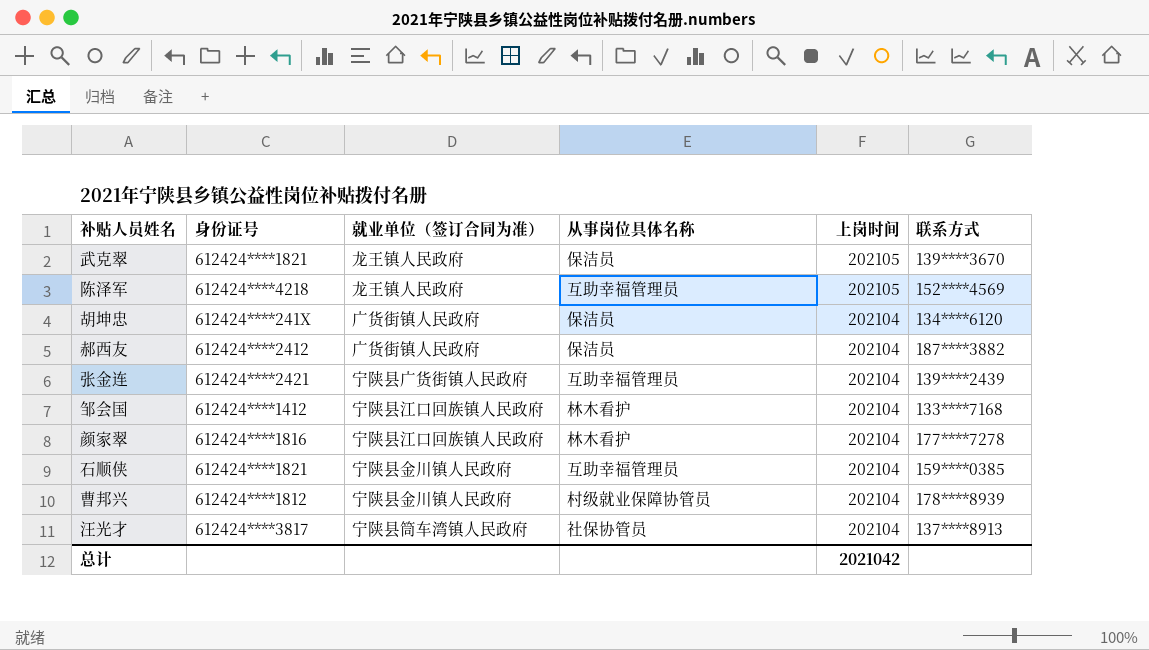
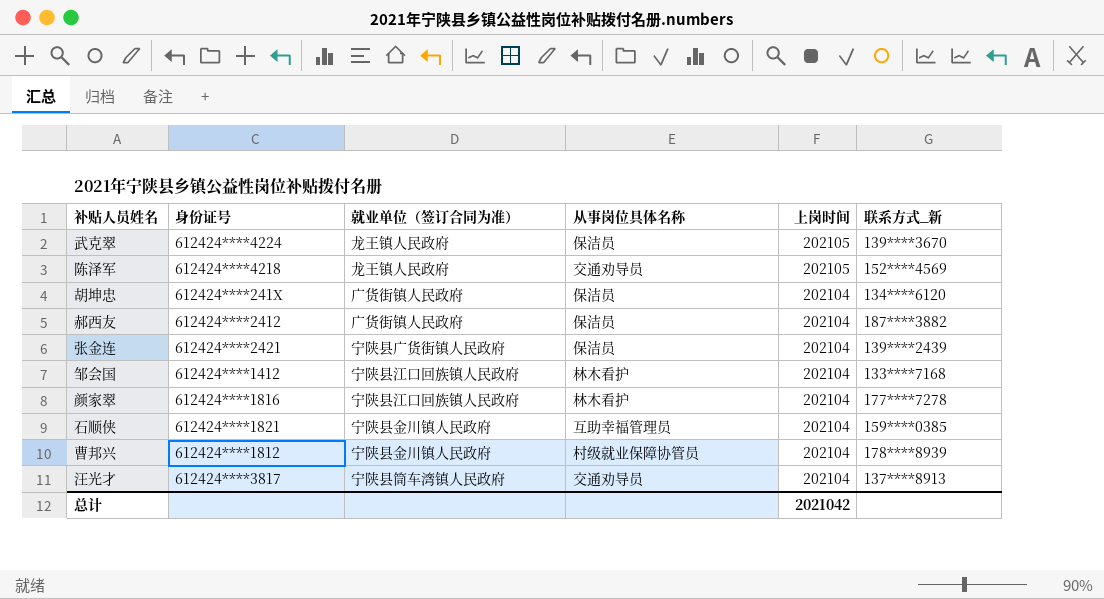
column name: 联系方式 -> 联系方式_新
武克翠 | 身份证号: 612424****1821 -> 612424****4224
陈泽军 | 从事岗位具体名称: 互助幸福管理员 -> 交通劝导员
张金连 | 从事岗位具体名称: 互助幸福管理员 -> 保洁员
汪光才 | 从事岗位具体名称: 社保协管员 -> 交通劝导员

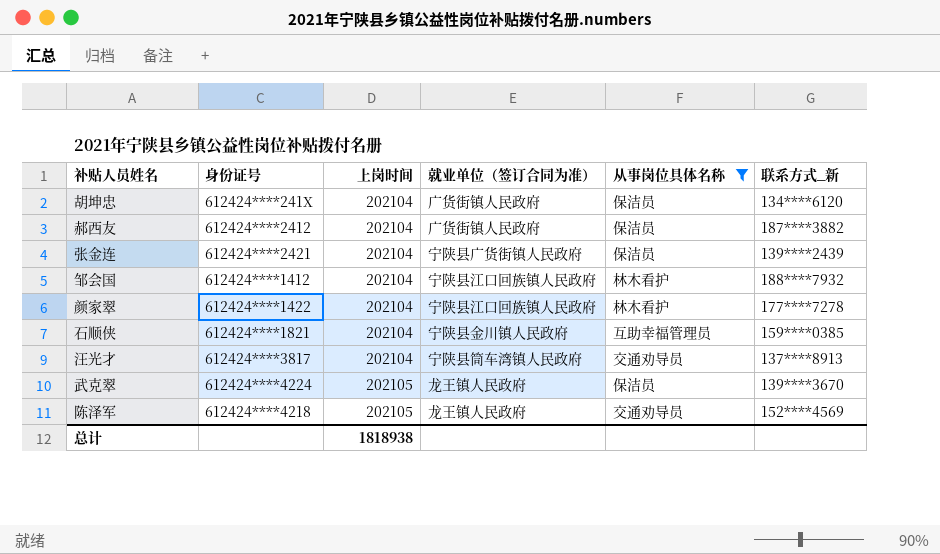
filter: none -> 从事岗位具体名称 != 村级就业保障协管员
row order: 上岗时间 descending -> 上岗时间 ascending
column 上岗时间 | position: 5 -> 3
邹会国 | 联系方式_新: 133****7168 -> 188****7932
颜家翠 | 身份证号: 612424****1816 -> 612424****1422
总计 | 上岗时间: 2021042 -> 1818938

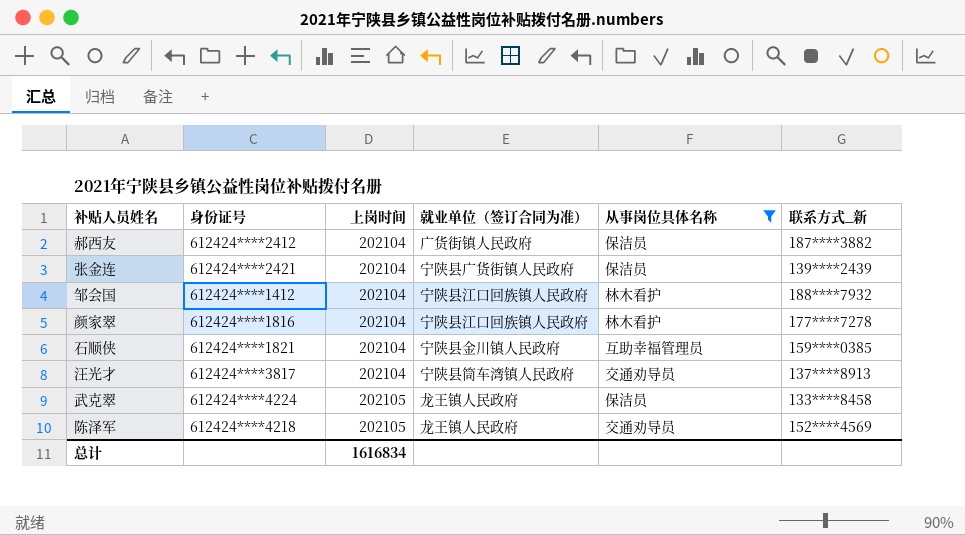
row 胡坤忠: 612424****241X | 202104 | 广货街镇人民政府 | 保洁员 | 134****6120 -> none
颜家翠 | 身份证号: 612424****1422 -> 612424****1816
武克翠 | 联系方式_新: 139****3670 -> 133****8458
总计 | 上岗时间: 1818938 -> 1616834

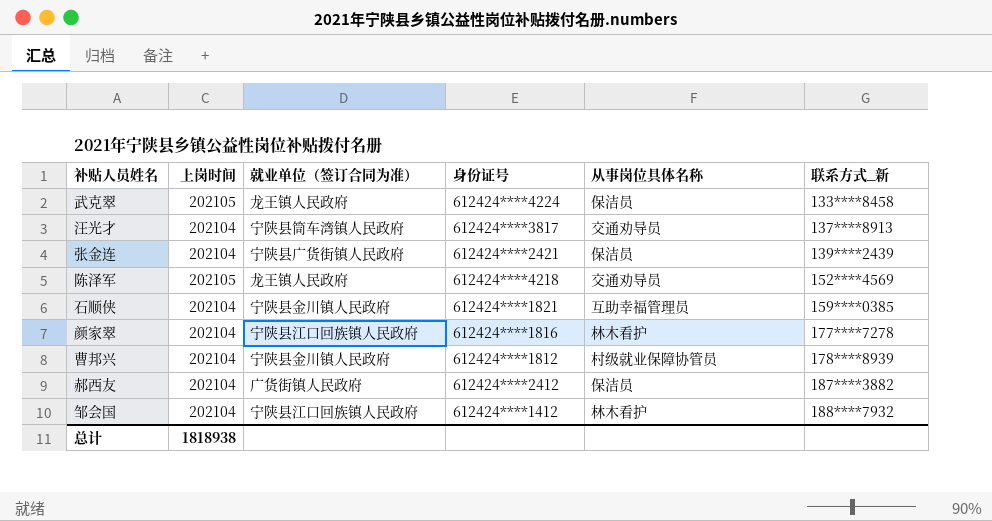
filter: 从事岗位具体名称 != 村级就业保障协管员 -> none
row order: 上岗时间 ascending -> 联系方式_新 ascending
column 身份证号 | position: 2 -> 4
总计 | 上岗时间: 1616834 -> 1818938

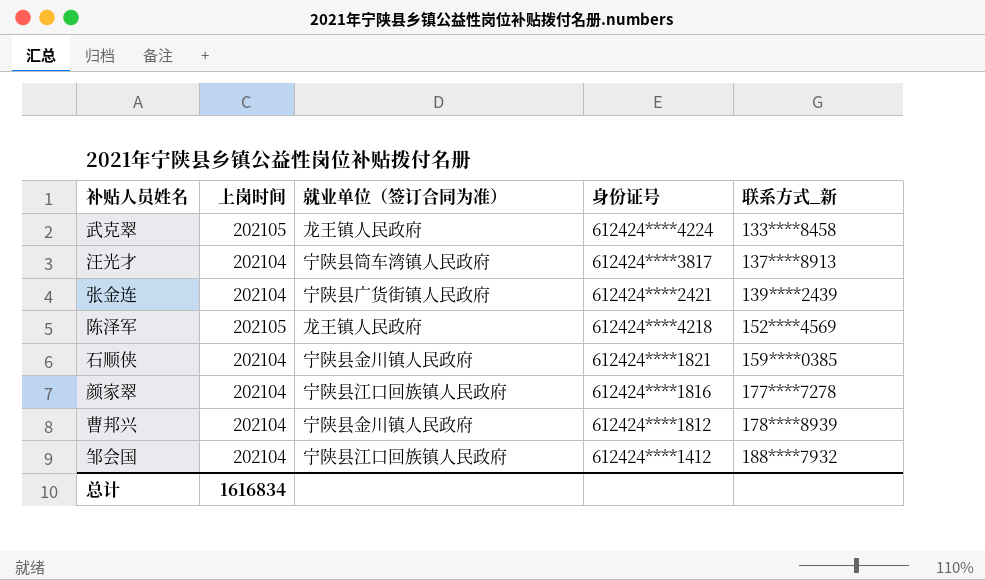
column 从事岗位具体名称 | position: 5 -> none
row 郝西友: 202104 | 广货街镇人民政府 | 612424****2412 | 保洁员 | 187****3882 -> none
总计 | 上岗时间: 1818938 -> 1616834

